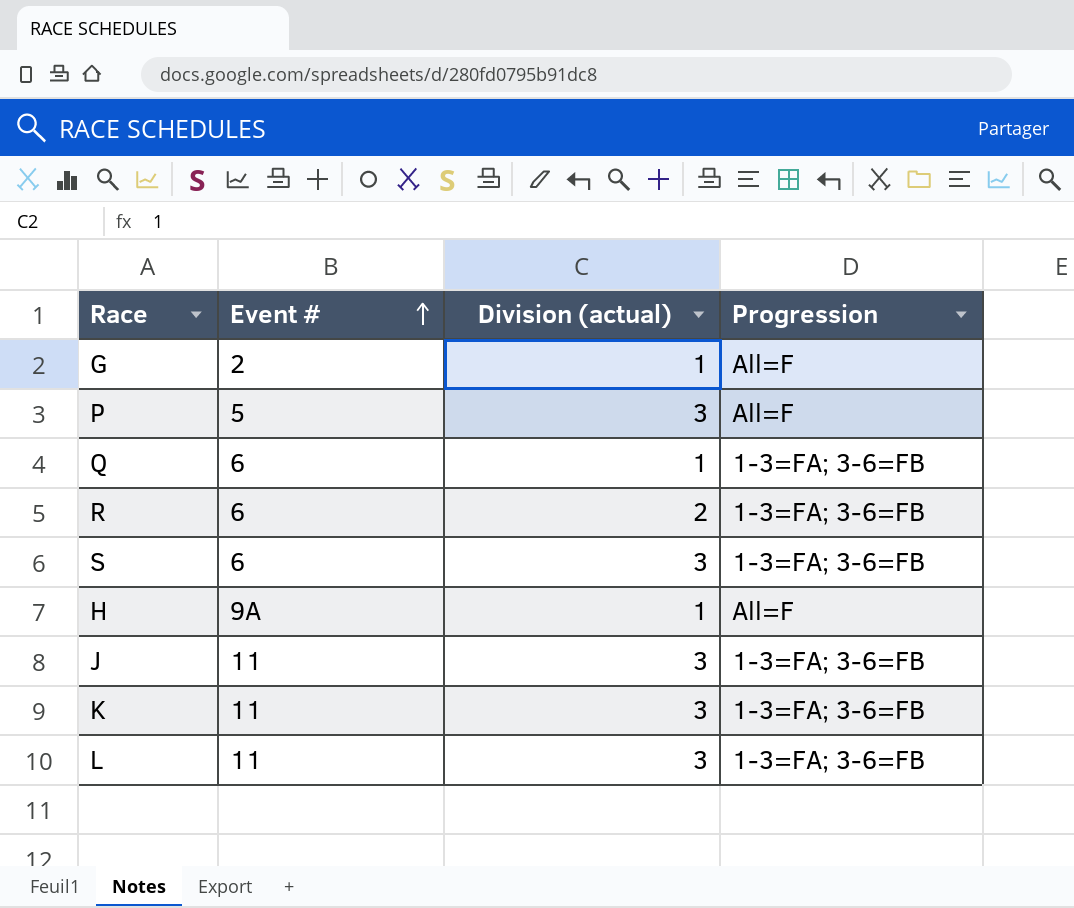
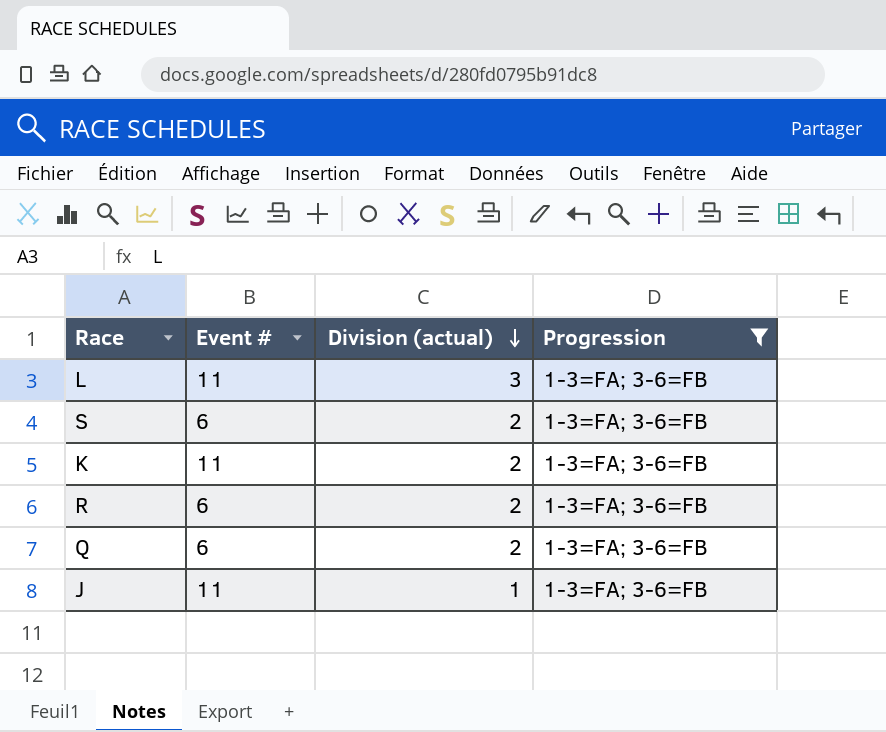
filter: none -> Progression = 1-3=FA; 3-6=FB
row order: Event # ascending -> Division (actual) descending
S | Division (actual): 3 -> 2
K | Division (actual): 3 -> 2
Q | Division (actual): 1 -> 2
J | Division (actual): 3 -> 1

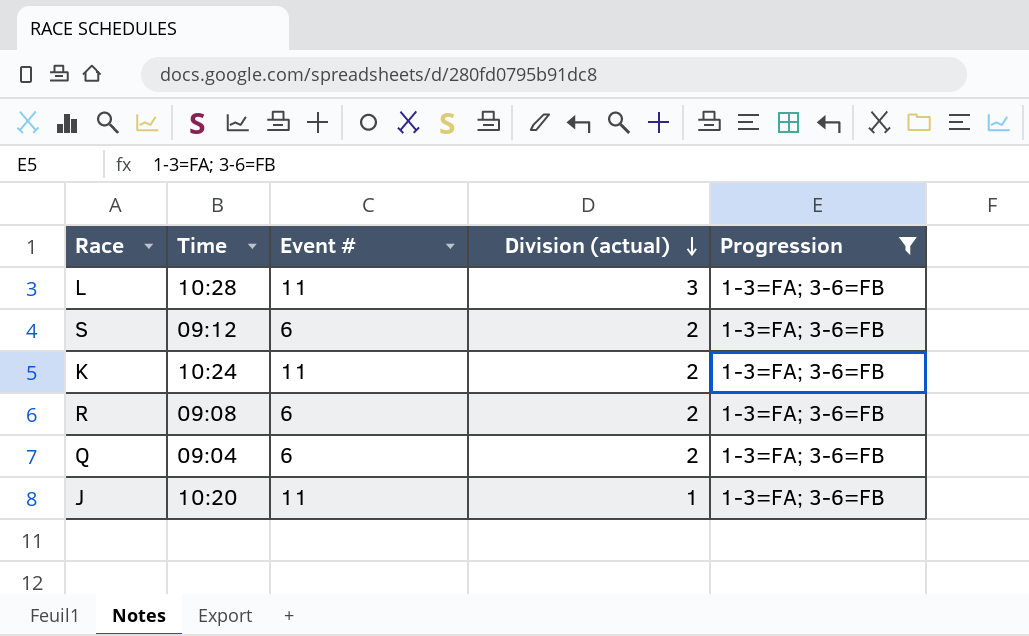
column Time | position: none -> 2

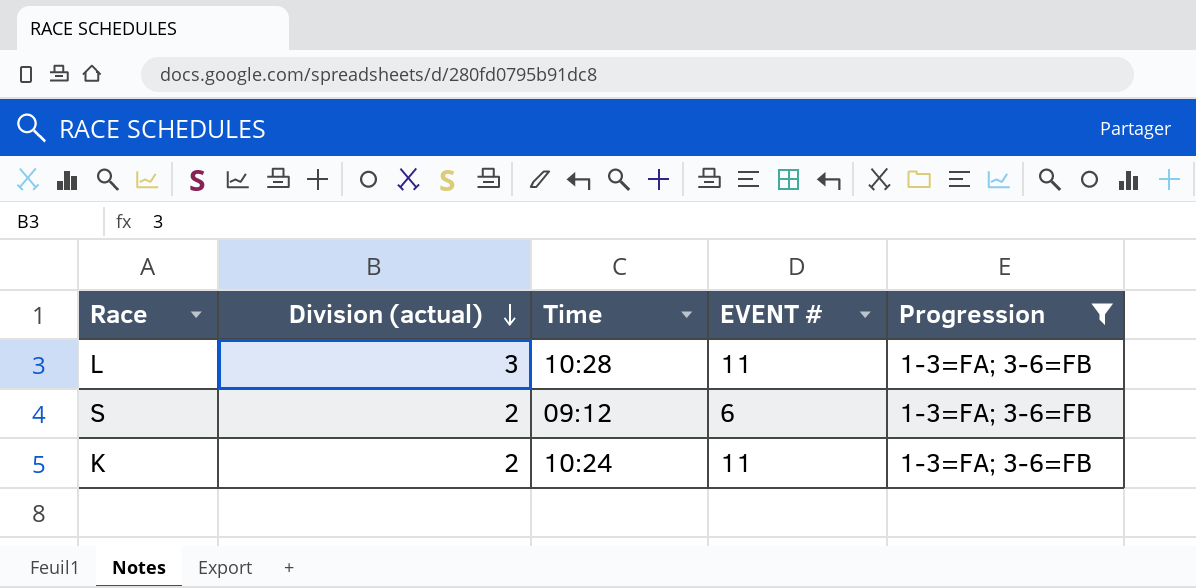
column Division (actual) | position: 4 -> 2
column name: Event # -> EVENT #
row R: 09:08 | 6 | 2 | 1-3=FA; 3-6=FB -> none
row Q: 09:04 | 6 | 2 | 1-3=FA; 3-6=FB -> none
row J: 10:20 | 11 | 1 | 1-3=FA; 3-6=FB -> none

